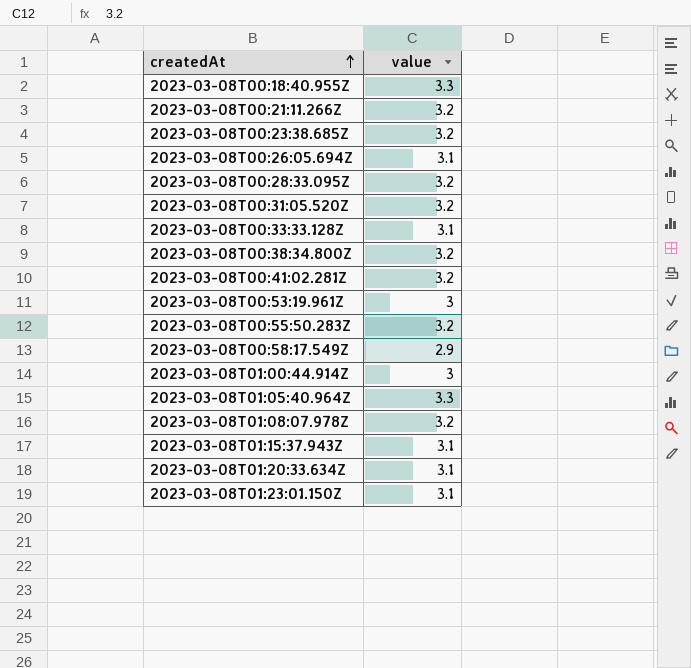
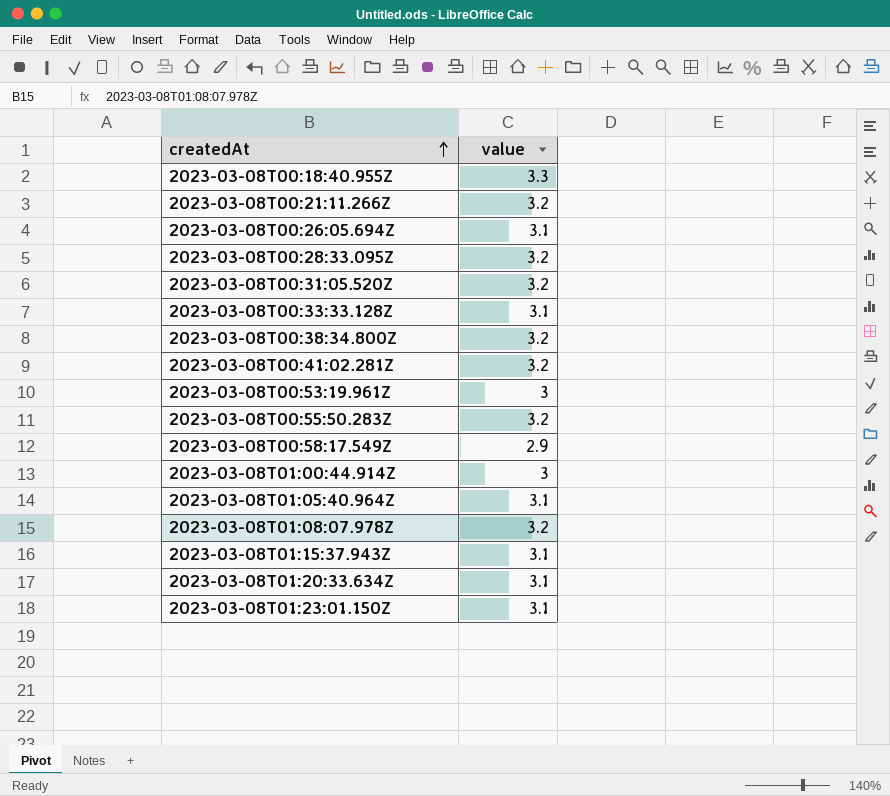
row 2023-03-08T00:23:38.685Z: 3.2 -> none
2023-03-08T01:05:40.964Z | value: 3.3 -> 3.1

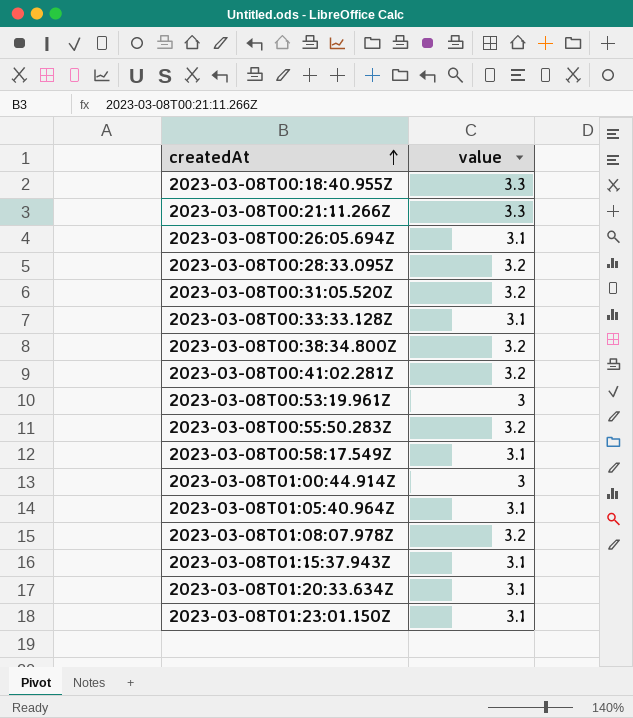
2023-03-08T00:21:11.266Z | value: 3.2 -> 3.3
2023-03-08T00:58:17.549Z | value: 2.9 -> 3.1

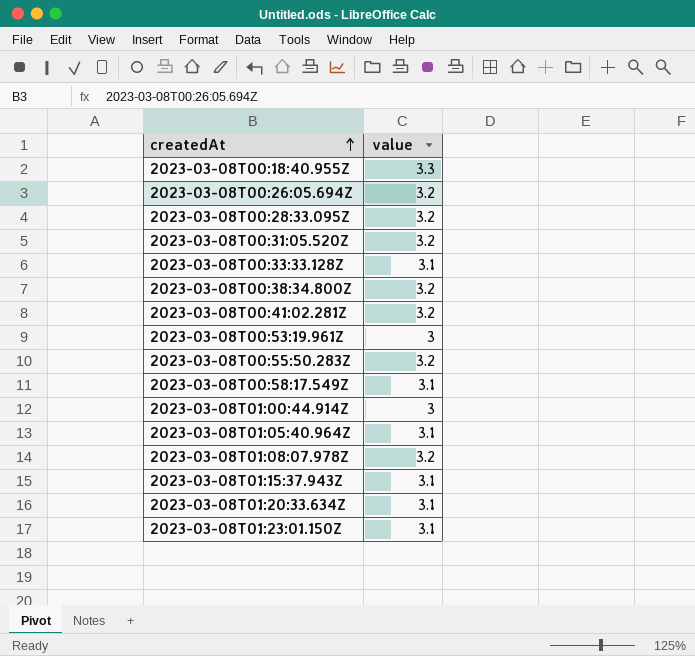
row 2023-03-08T00:21:11.266Z: 3.3 -> none
2023-03-08T00:26:05.694Z | value: 3.1 -> 3.2

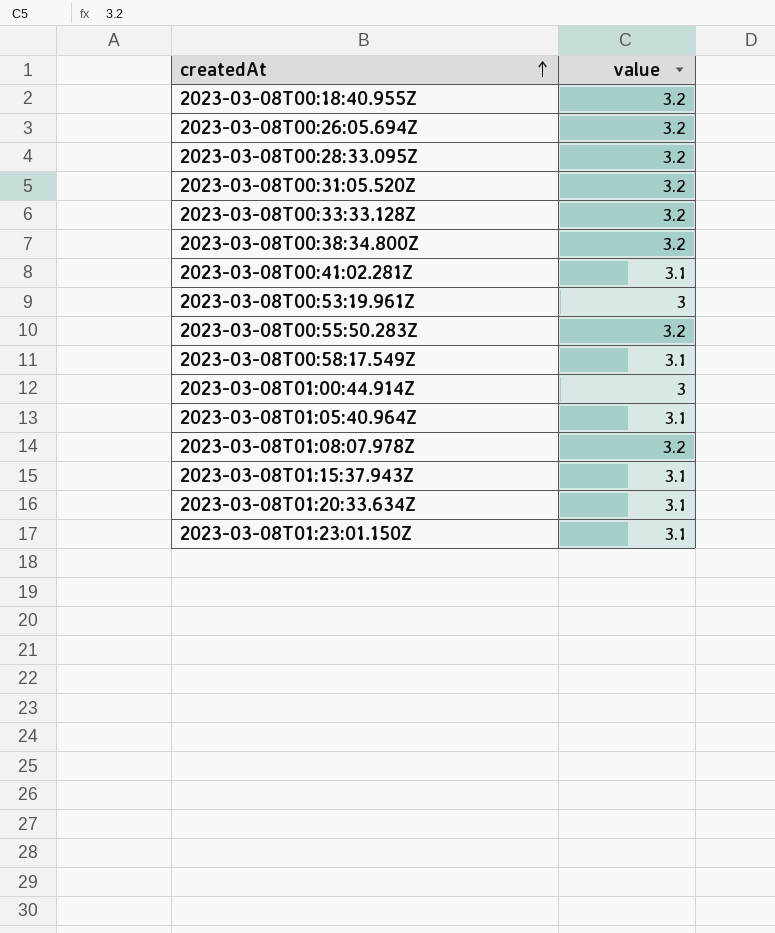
2023-03-08T00:18:40.955Z | value: 3.3 -> 3.2
2023-03-08T00:33:33.128Z | value: 3.1 -> 3.2
2023-03-08T00:41:02.281Z | value: 3.2 -> 3.1

